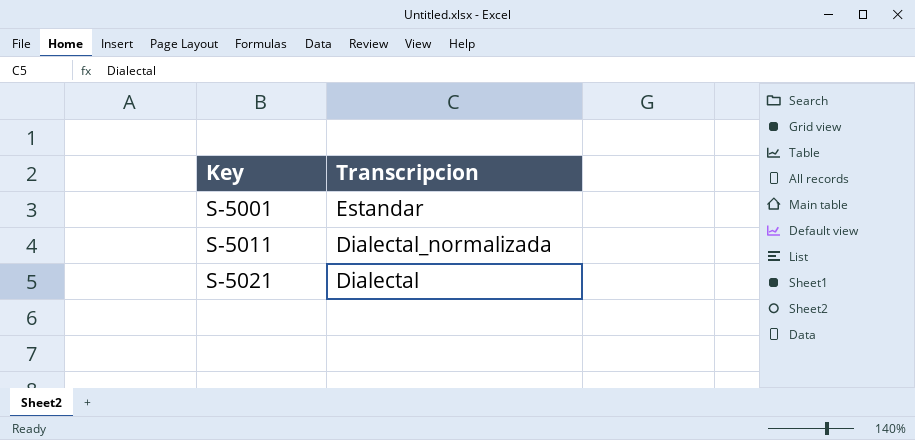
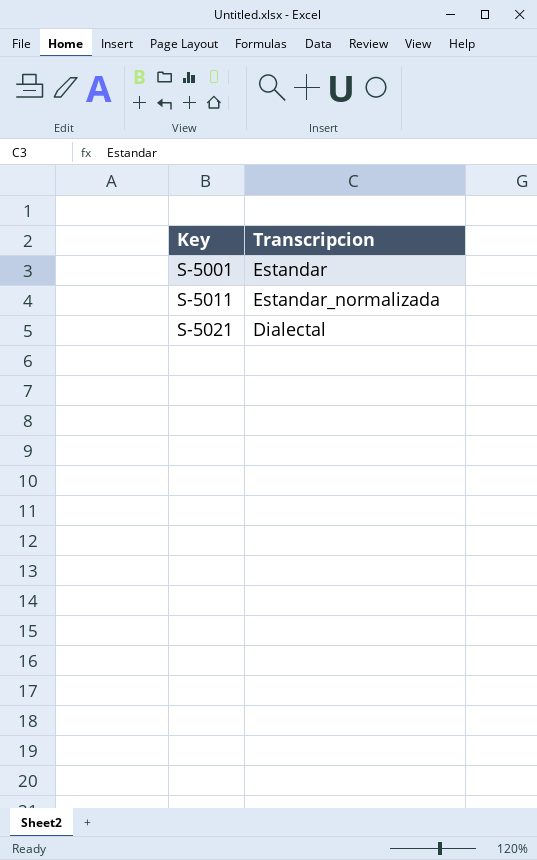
S-5011 | Transcripcion: Dialectal_normalizada -> Estandar_normalizada

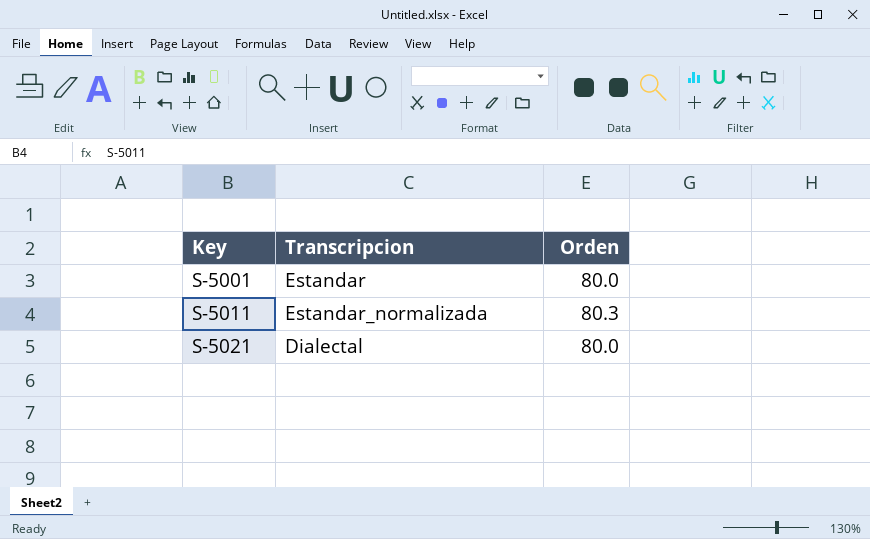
column Orden | position: none -> 3

